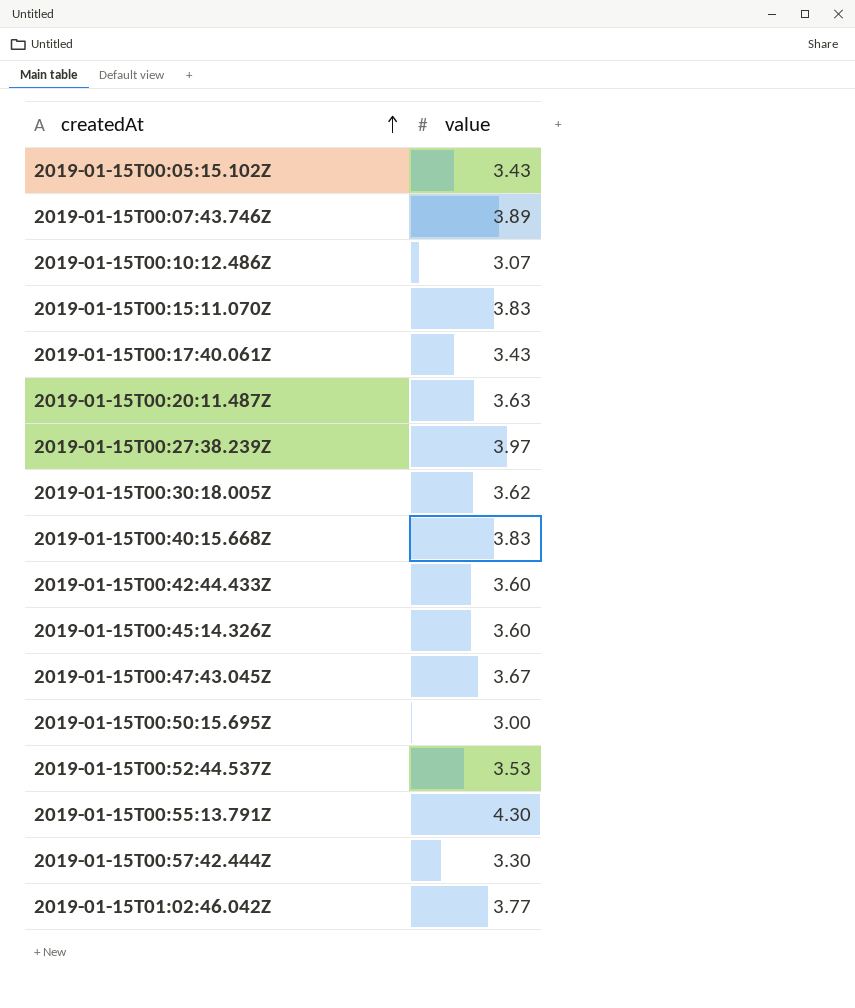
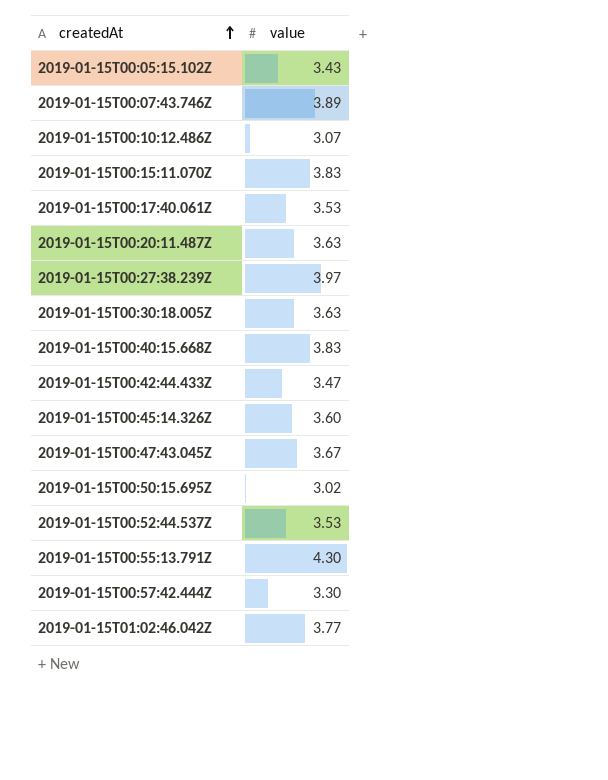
2019-01-15T00:17:40.061Z | value: 3.43 -> 3.53
2019-01-15T00:30:18.005Z | value: 3.62 -> 3.63
2019-01-15T00:42:44.433Z | value: 3.60 -> 3.47
2019-01-15T00:50:15.695Z | value: 3.00 -> 3.02

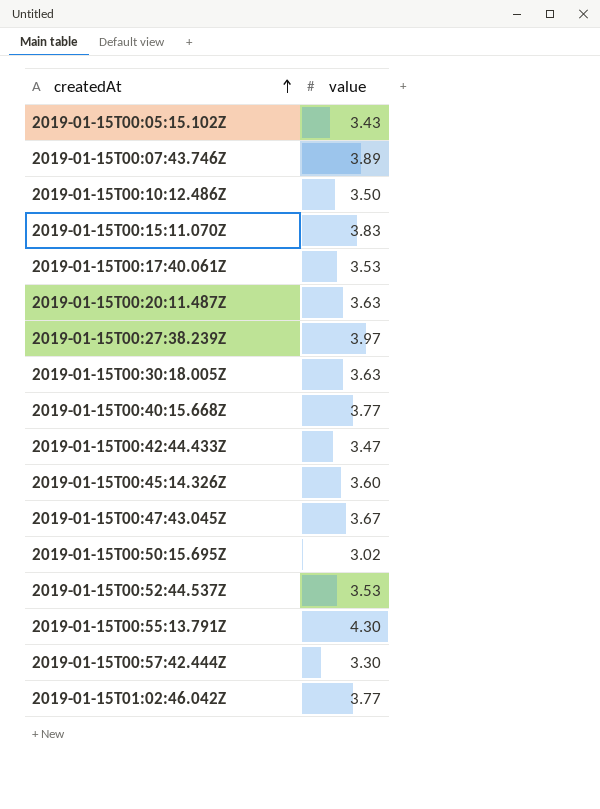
2019-01-15T00:10:12.486Z | value: 3.07 -> 3.50
2019-01-15T00:40:15.668Z | value: 3.83 -> 3.77

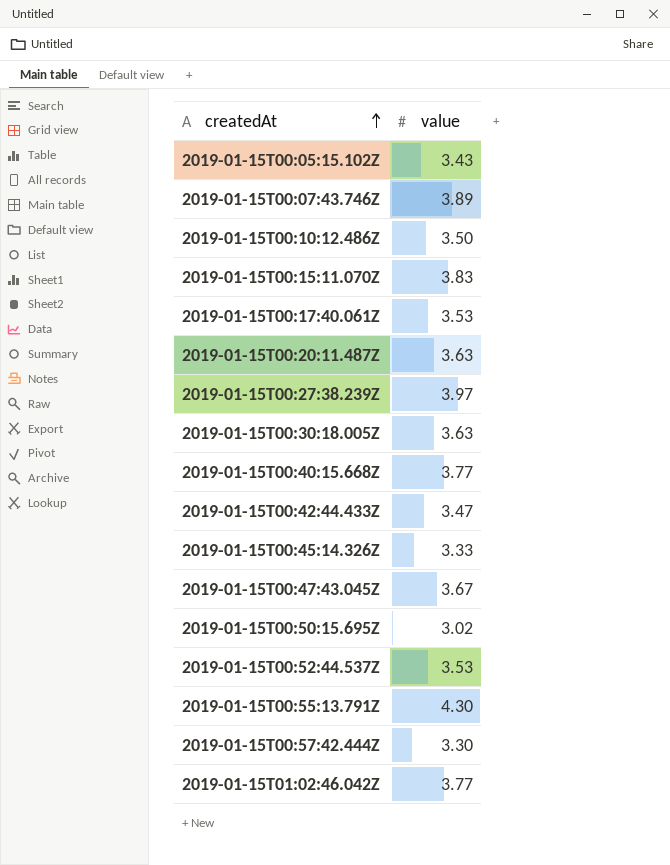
2019-01-15T00:45:14.326Z | value: 3.60 -> 3.33

